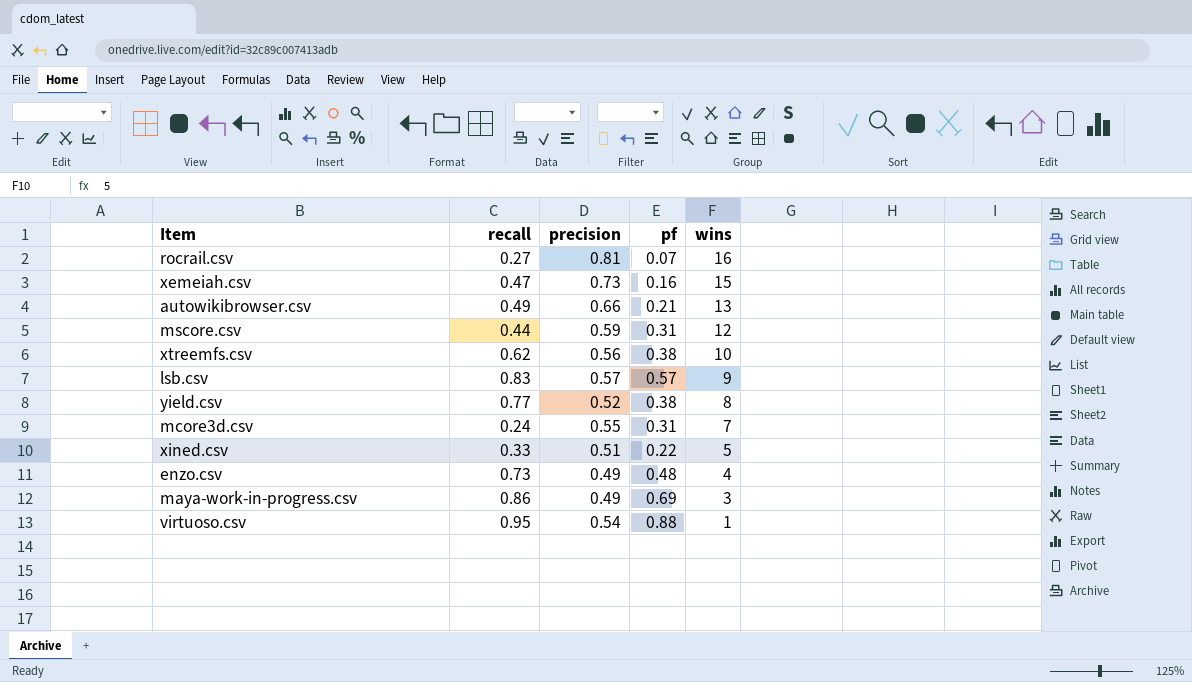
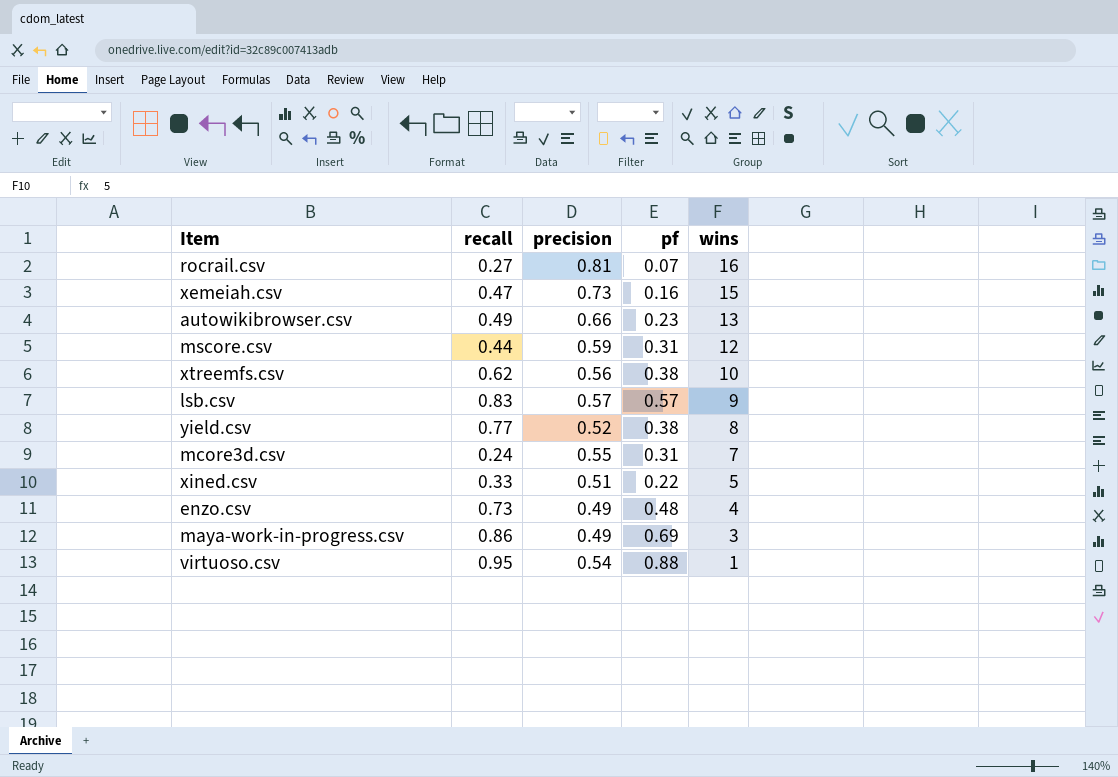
autowikibrowser.csv | pf: 0.21 -> 0.23

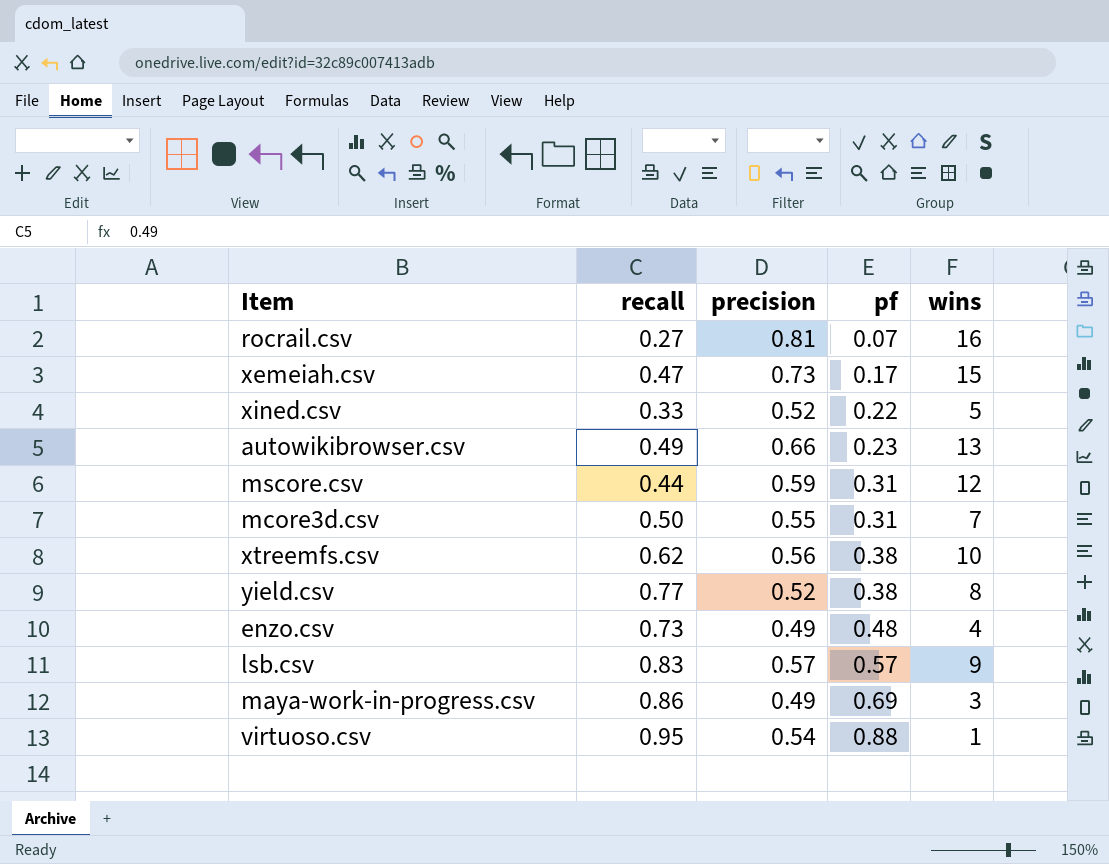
row order: wins descending -> pf ascending
xemeiah.csv | pf: 0.16 -> 0.17
xined.csv | precision: 0.51 -> 0.52
mcore3d.csv | recall: 0.24 -> 0.50

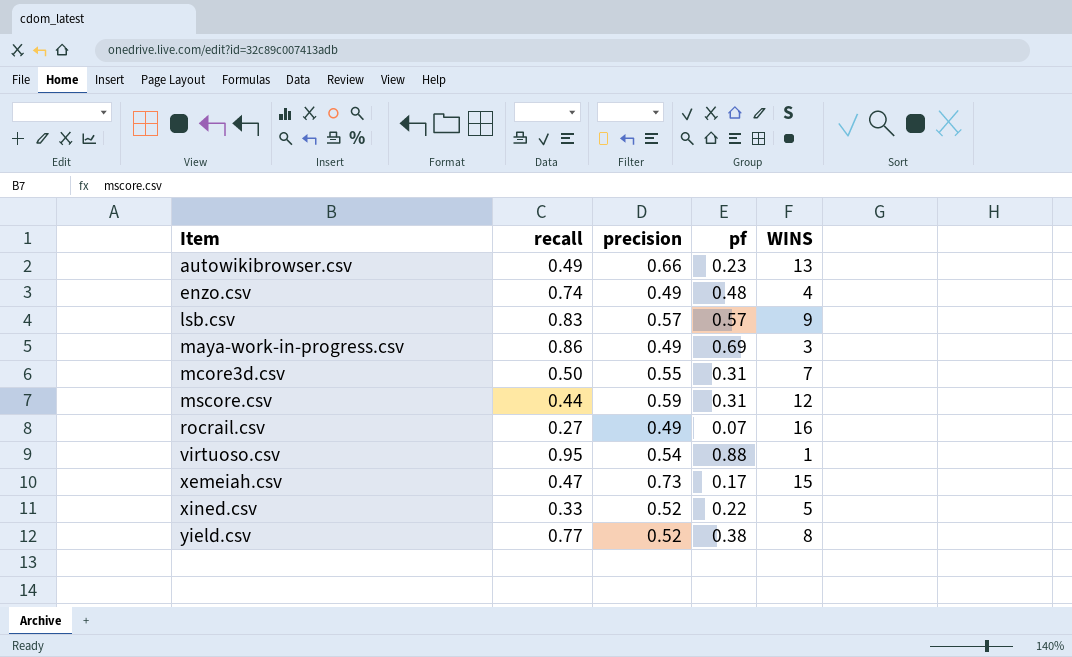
row order: pf ascending -> Item ascending
column name: wins -> WINS
row xtreemfs.csv: 0.62 | 0.56 | 0.38 | 10 -> none
enzo.csv | recall: 0.73 -> 0.74
rocrail.csv | precision: 0.81 -> 0.49

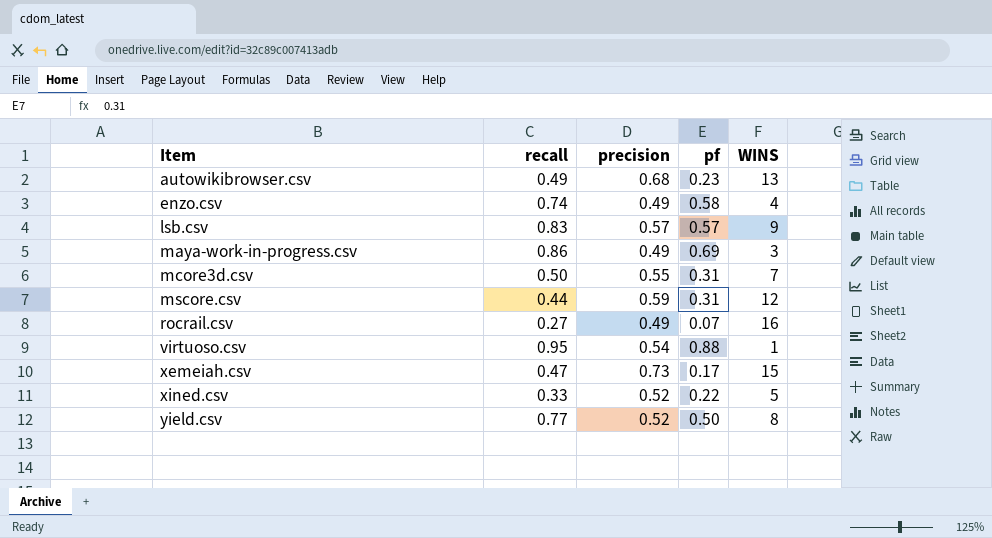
autowikibrowser.csv | precision: 0.66 -> 0.68
enzo.csv | pf: 0.48 -> 0.58
yield.csv | pf: 0.38 -> 0.50

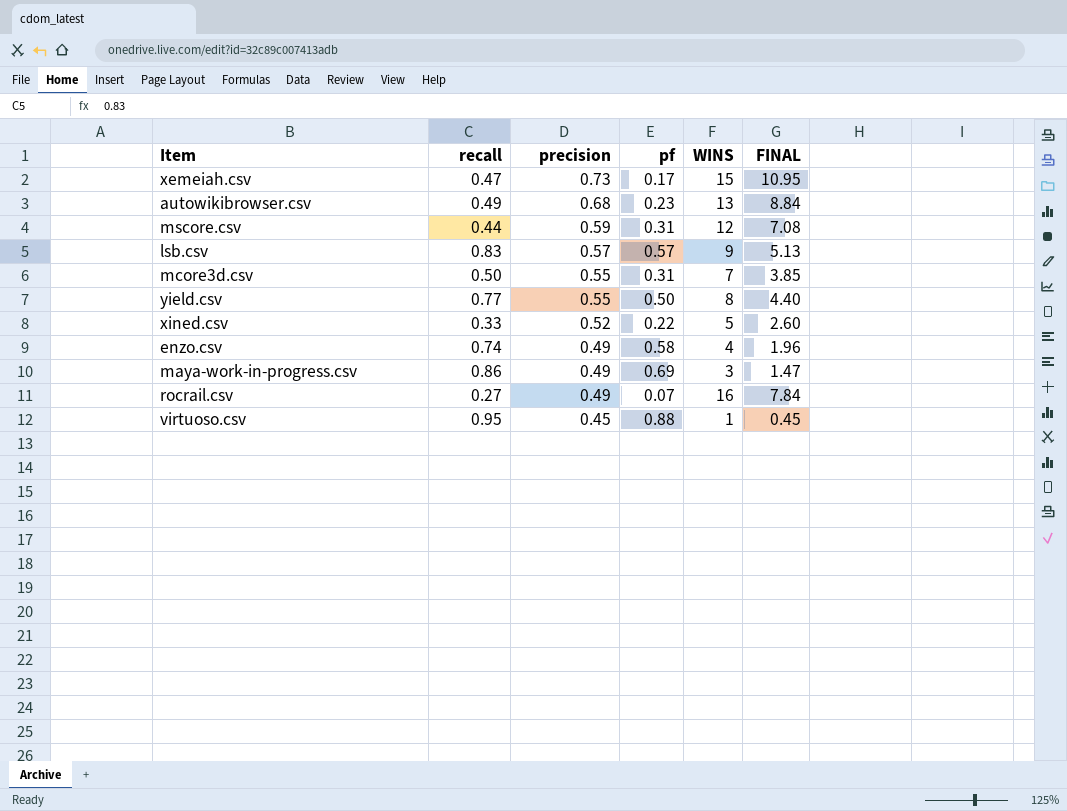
row order: Item ascending -> precision descending
column FINAL | formula: none -> [precision] * [WINS]
yield.csv | precision: 0.52 -> 0.55
virtuoso.csv | precision: 0.54 -> 0.45

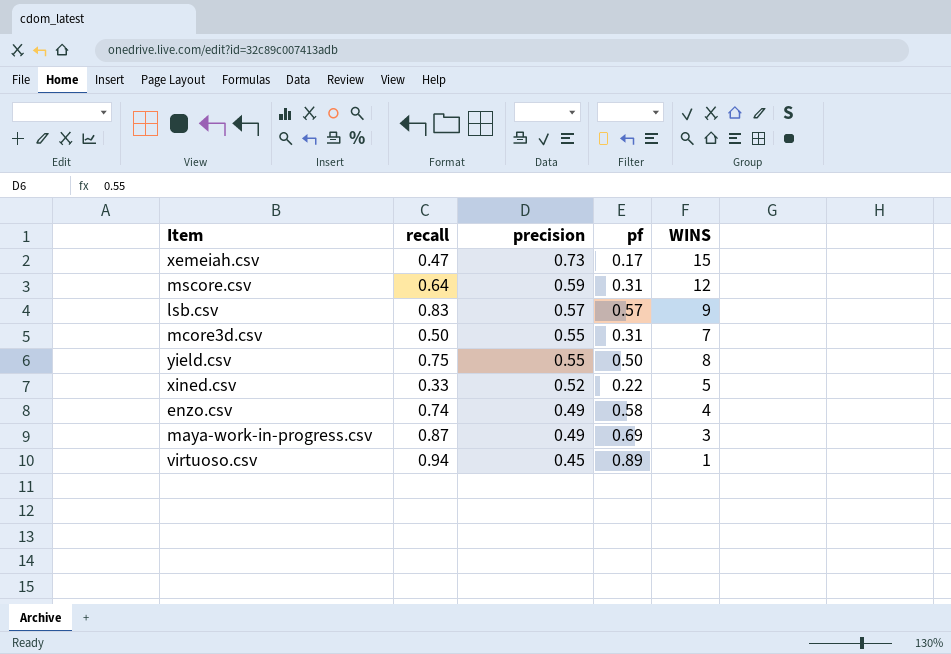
column FINAL | formula: [precision] * [WINS] -> none
row autowikibrowser.csv: 0.49 | 0.68 | 0.23 | 13 | 8.84 -> none
row rocrail.csv: 0.27 | 0.49 | 0.07 | 16 | 7.84 -> none
mscore.csv | recall: 0.44 -> 0.64
yield.csv | recall: 0.77 -> 0.75
maya-work-in-progress.csv | recall: 0.86 -> 0.87
virtuoso.csv | recall: 0.95 -> 0.94
virtuoso.csv | pf: 0.88 -> 0.89

